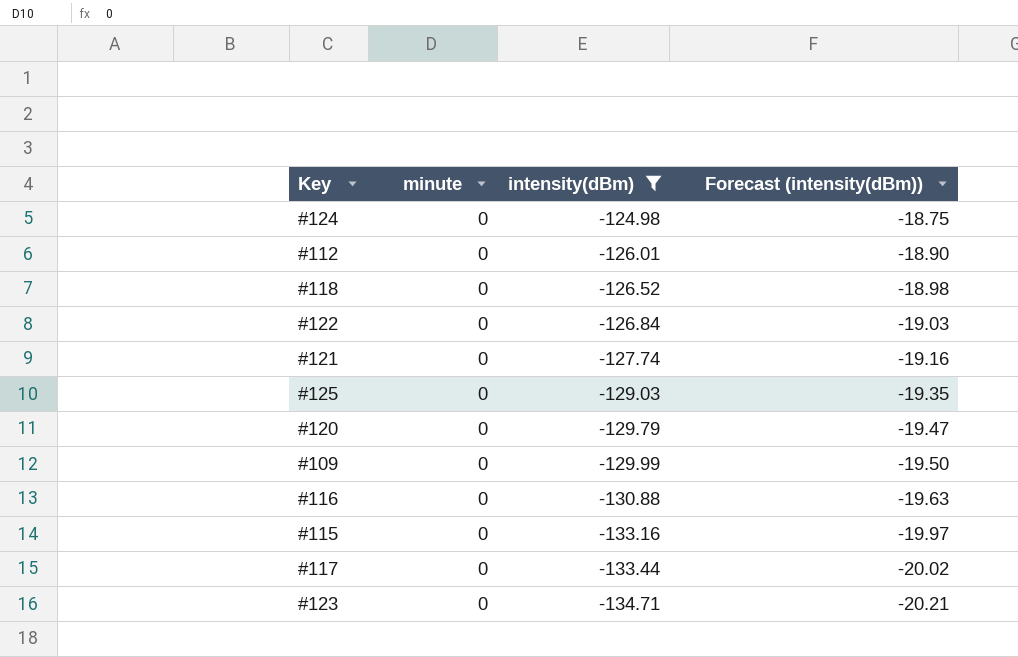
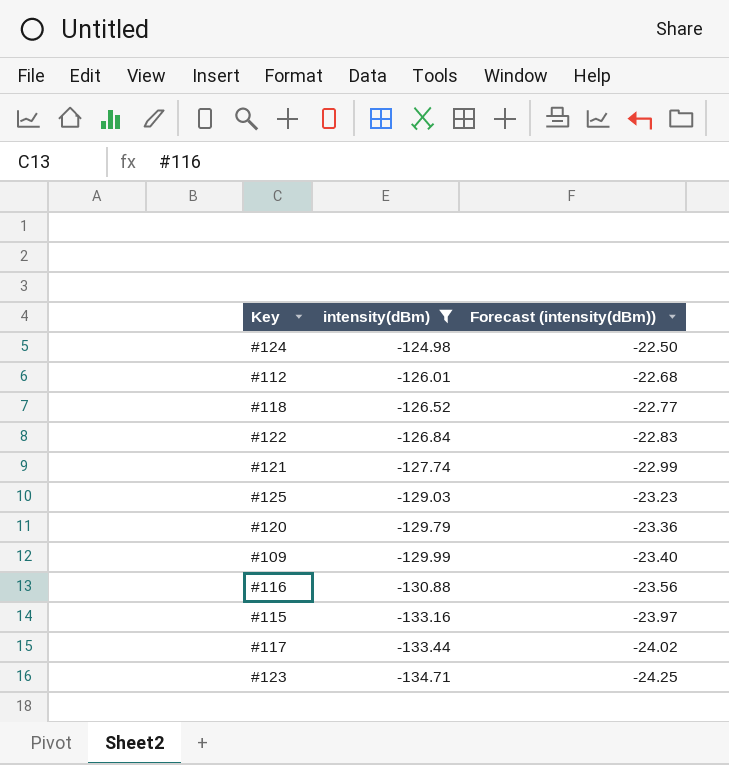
column minute | position: 2 -> none
column Forecast (intensity(dBm)) | formula: [intensity(dBm)] * 0.15 -> [intensity(dBm)] * 0.18

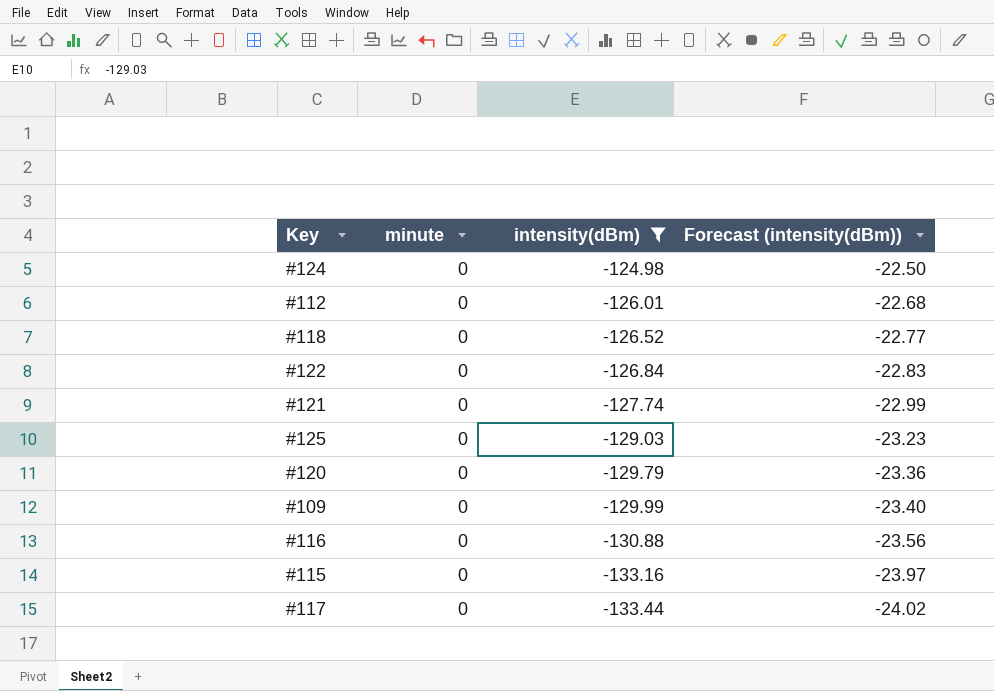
column minute | position: none -> 2
row #123: -134.71 | -24.25 -> none

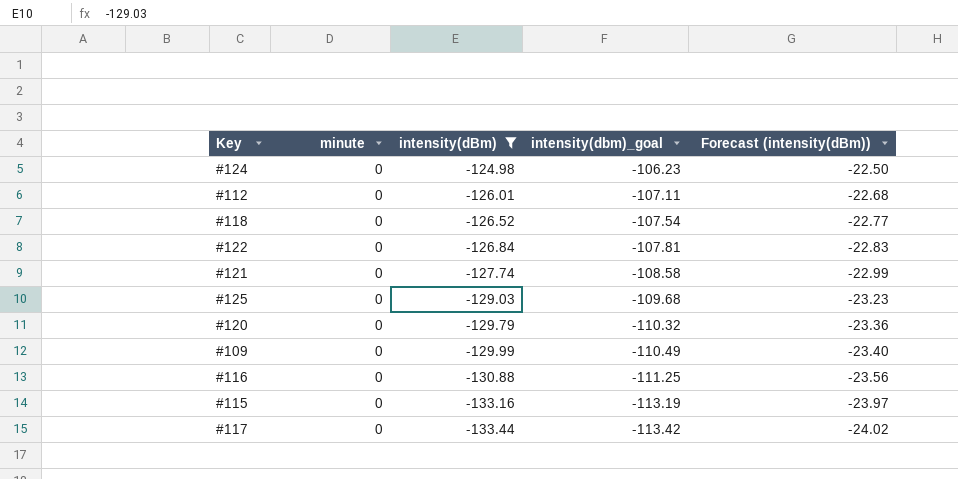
column intensity(dbm)_goal | formula: none -> [intensity(dBm)] * 0.85

